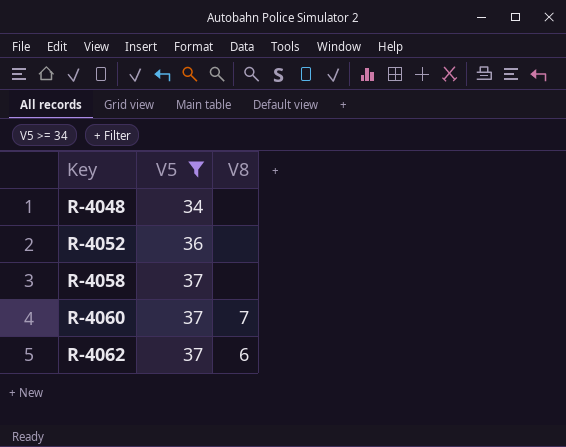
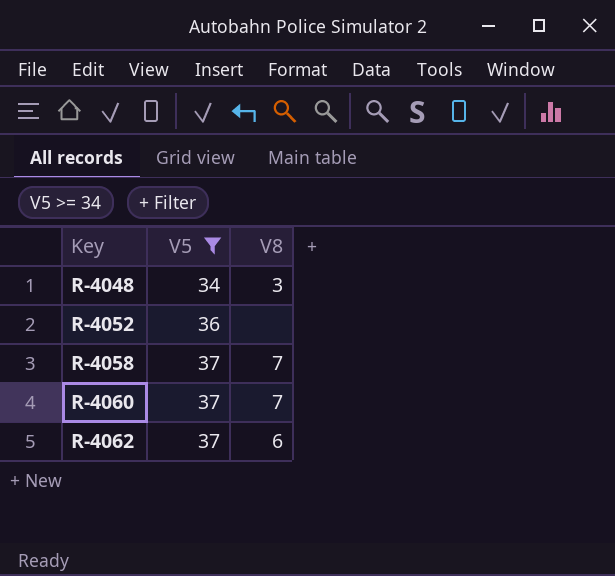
R-4048 | V8: none -> 3
R-4058 | V8: none -> 7

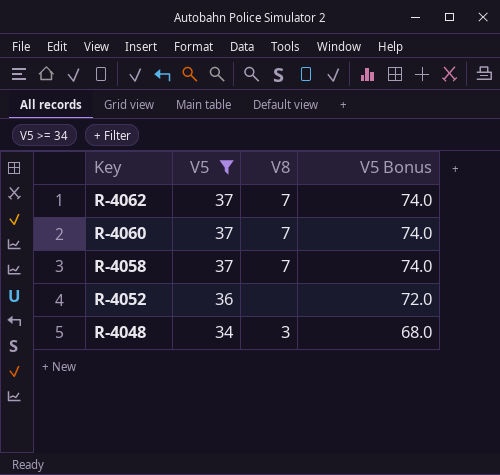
row order: Key ascending -> Key descending
column V5 Bonus | formula: none -> [V5] * 2
R-4062 | V8: 6 -> 7

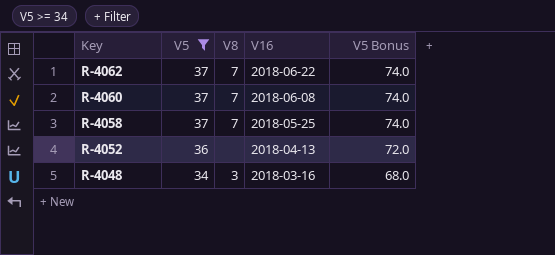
column V16 | position: none -> 4

